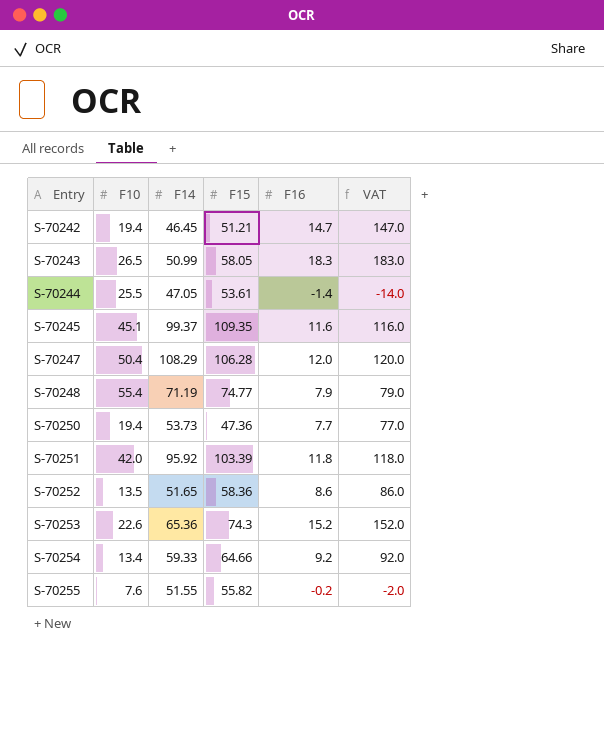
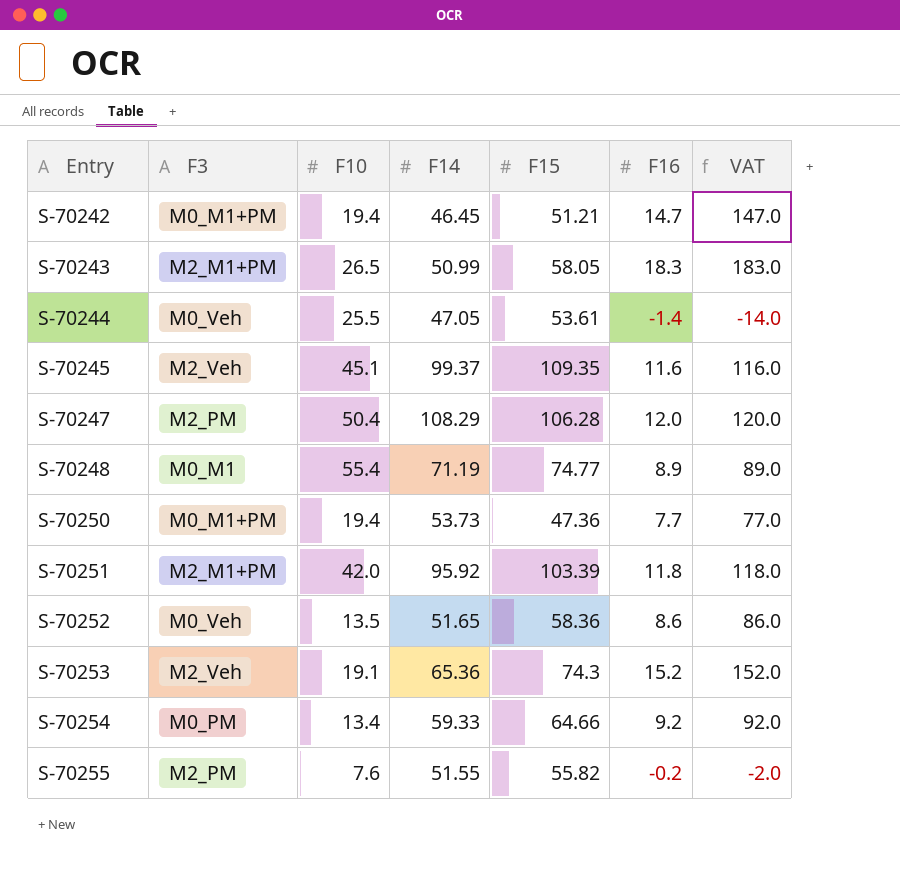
column F3 | position: none -> 2
S-70248 | F16: 7.9 -> 8.9
S-70248 | VAT: 79.0 -> 89.0
S-70253 | F10: 22.6 -> 19.1

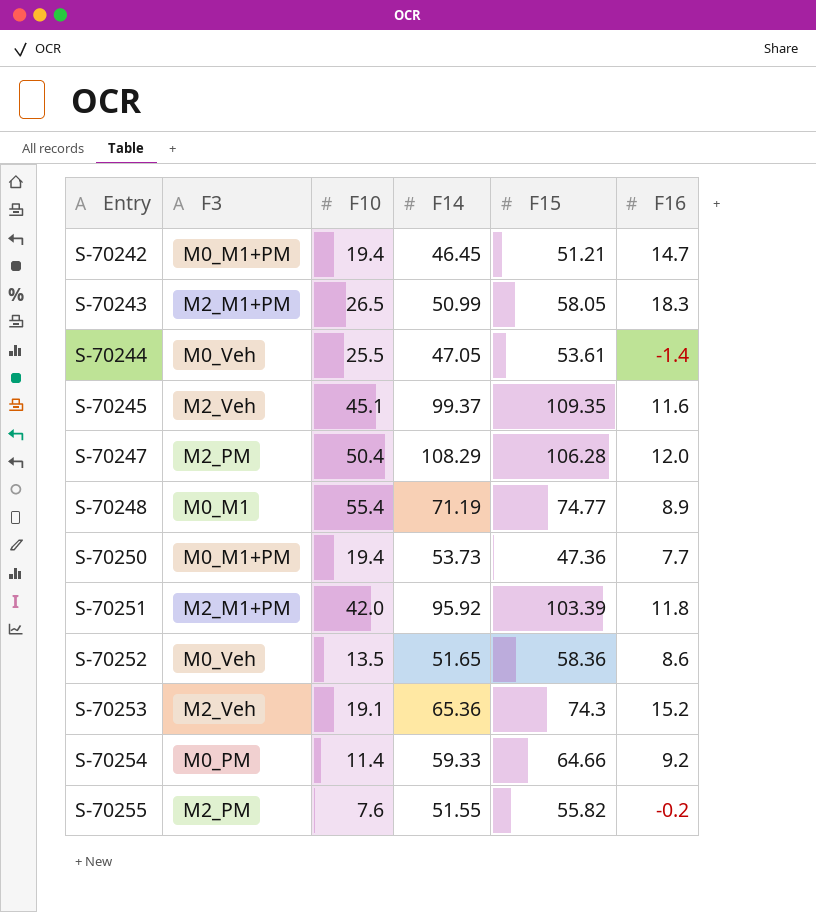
column VAT | formula: [F16] * 10 -> none
S-70254 | F10: 13.4 -> 11.4

